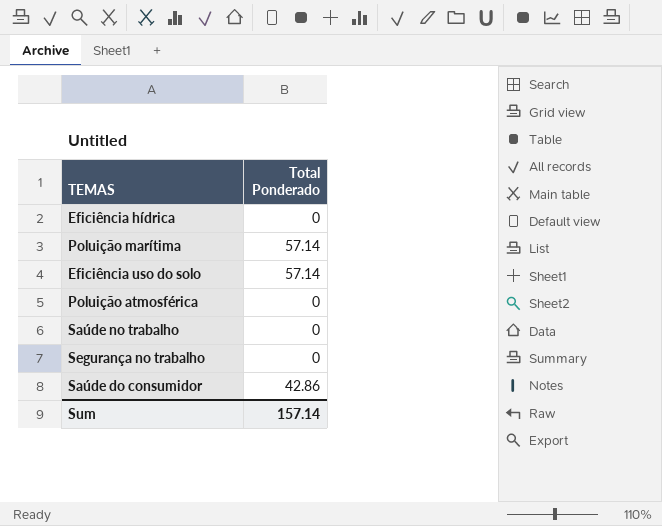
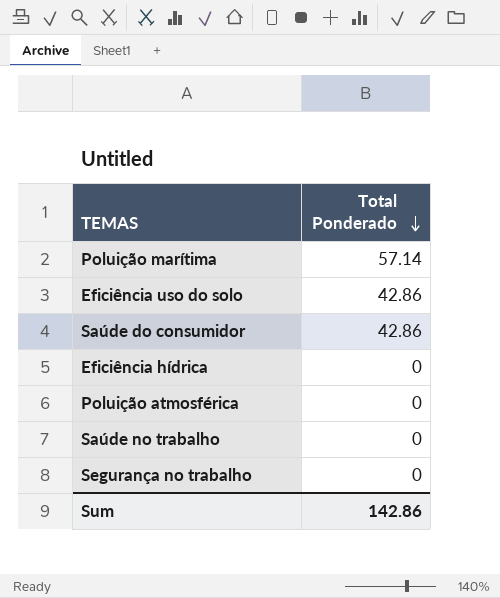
row order: none -> Total Ponderado descending
Eficiência uso do solo | Total Ponderado: 57.14 -> 42.86
Sum | Total Ponderado: 157.14 -> 142.86

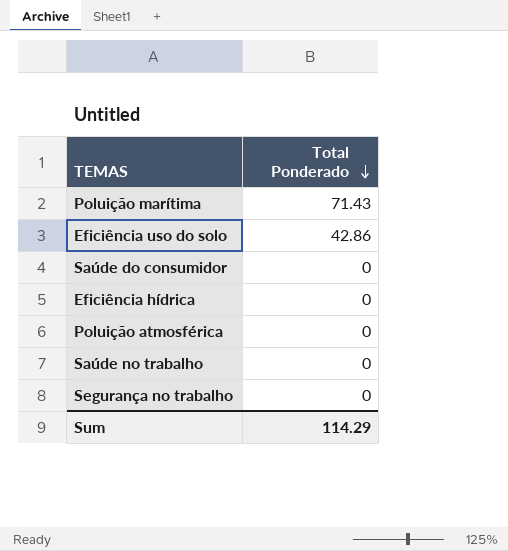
Poluição marítima | Total Ponderado: 57.14 -> 71.43
Saúde do consumidor | Total Ponderado: 42.86 -> 0
Sum | Total Ponderado: 142.86 -> 114.29

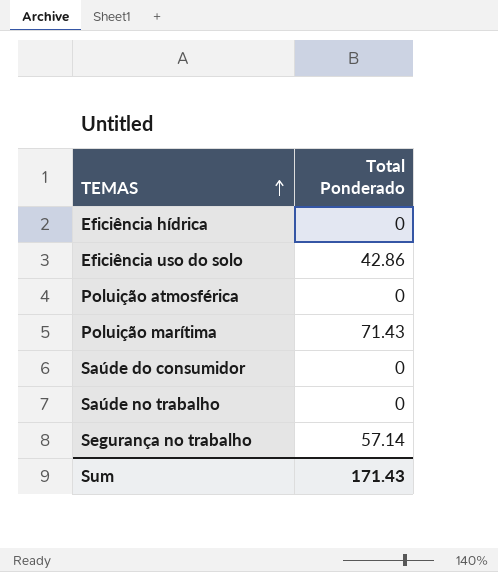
row order: Total Ponderado descending -> TEMAS ascending
Segurança no trabalho | Total Ponderado: 0 -> 57.14
Sum | Total Ponderado: 114.29 -> 171.43

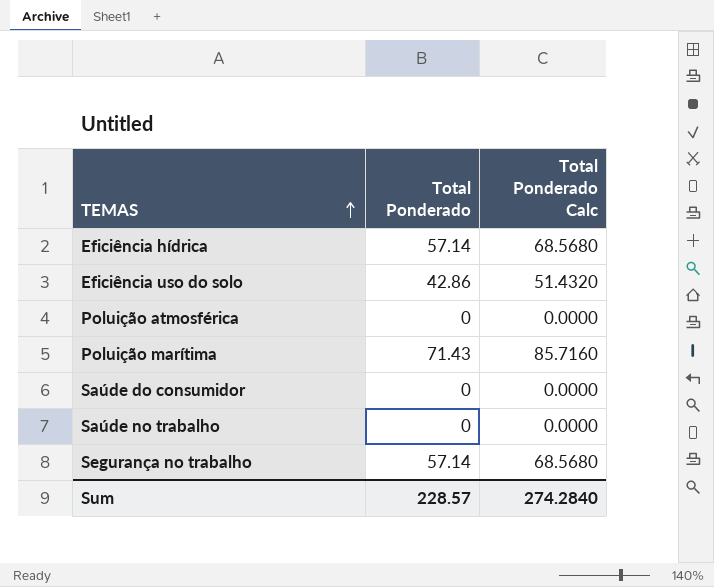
column Total Ponderado Calc | formula: none -> [Total Ponderado] * 1.2
Eficiência hídrica | Total Ponderado: 0 -> 57.14
Sum | Total Ponderado: 171.43 -> 228.57

